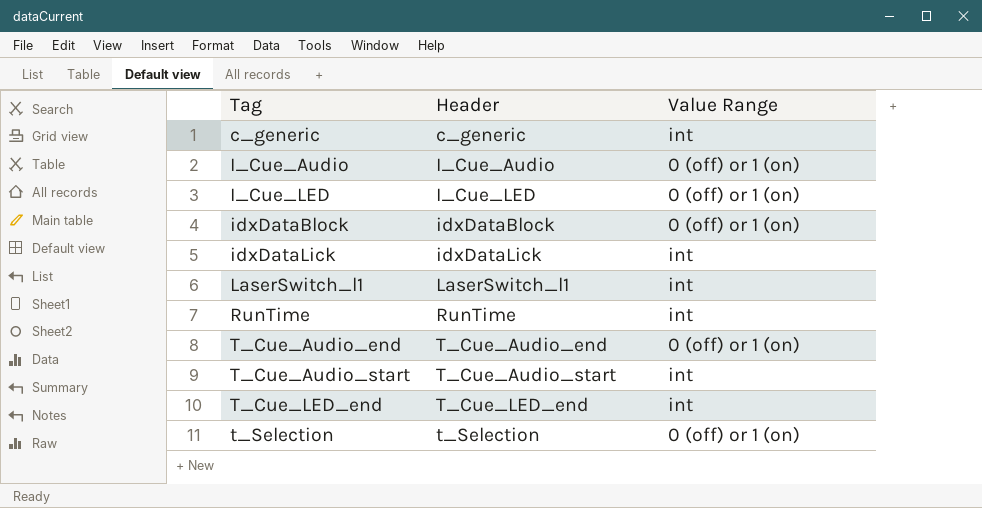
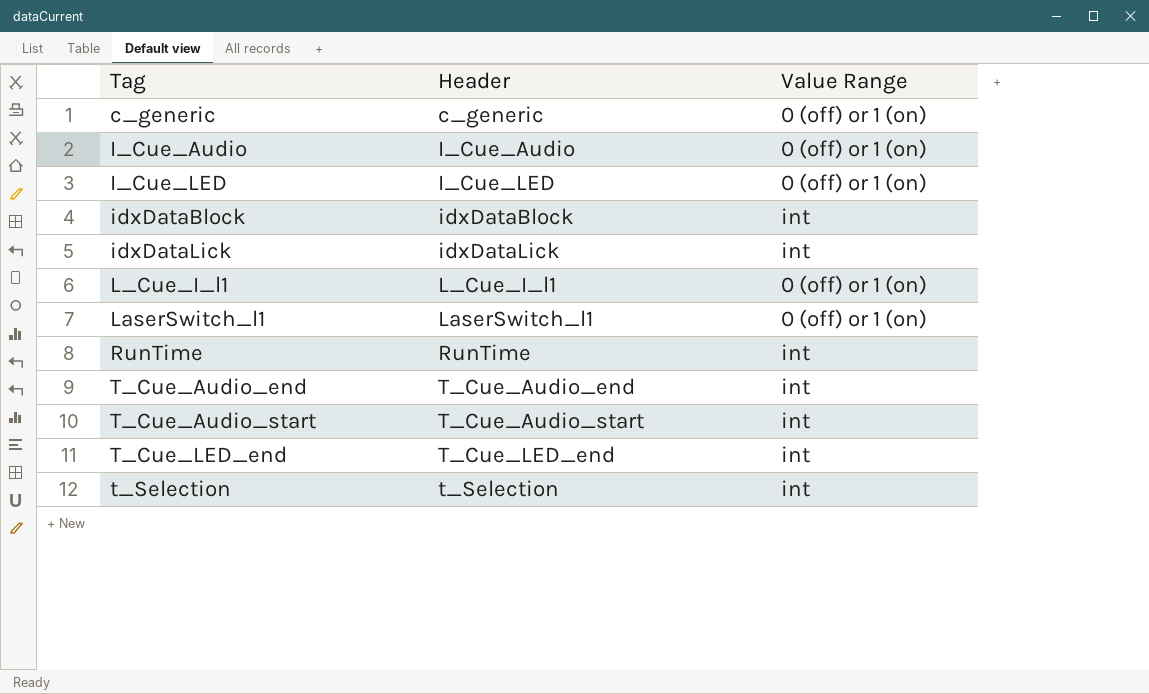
c_generic | Value Range: int -> 0 (off) or 1 (on)
idxDataBlock | Value Range: 0 (off) or 1 (on) -> int
row L_Cue_I_l1: none -> L_Cue_I_l1 | 0 (off) or 1 (on)
LaserSwitch_l1 | Value Range: int -> 0 (off) or 1 (on)
T_Cue_Audio_end | Value Range: 0 (off) or 1 (on) -> int
t_Selection | Value Range: 0 (off) or 1 (on) -> int

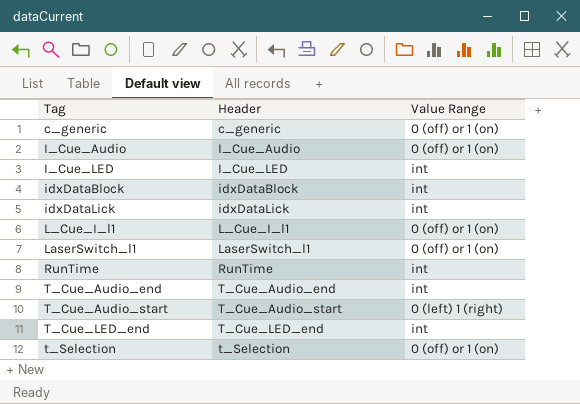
I_Cue_LED | Value Range: 0 (off) or 1 (on) -> int
T_Cue_Audio_start | Value Range: int -> 0 (left) 1 (right)
t_Selection | Value Range: int -> 0 (off) or 1 (on)

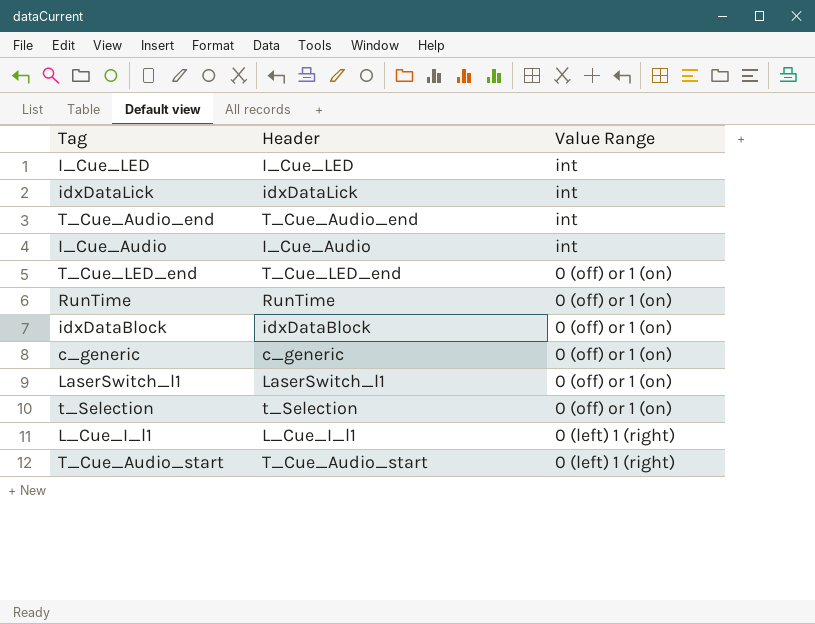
row order: Tag ascending -> Value Range descending
I_Cue_Audio | Value Range: 0 (off) or 1 (on) -> int
T_Cue_LED_end | Value Range: int -> 0 (off) or 1 (on)
RunTime | Value Range: int -> 0 (off) or 1 (on)
idxDataBlock | Value Range: int -> 0 (off) or 1 (on)
L_Cue_I_l1 | Value Range: 0 (off) or 1 (on) -> 0 (left) 1 (right)

